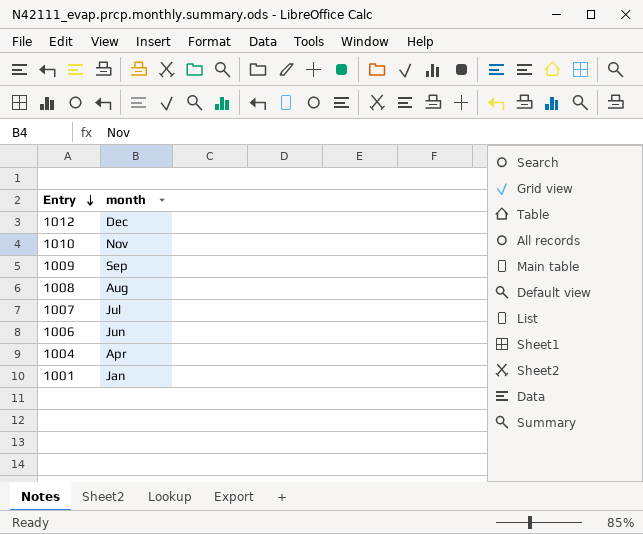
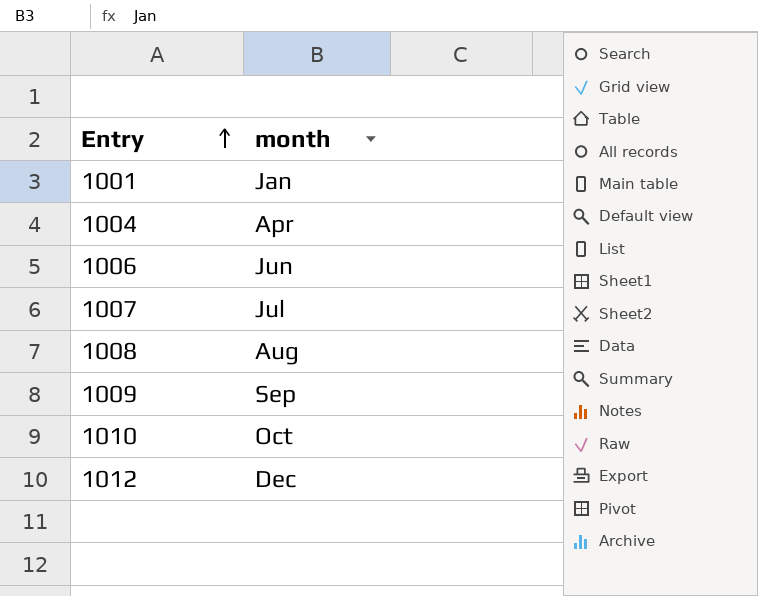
row order: Entry descending -> Entry ascending
1010 | month: Nov -> Oct

